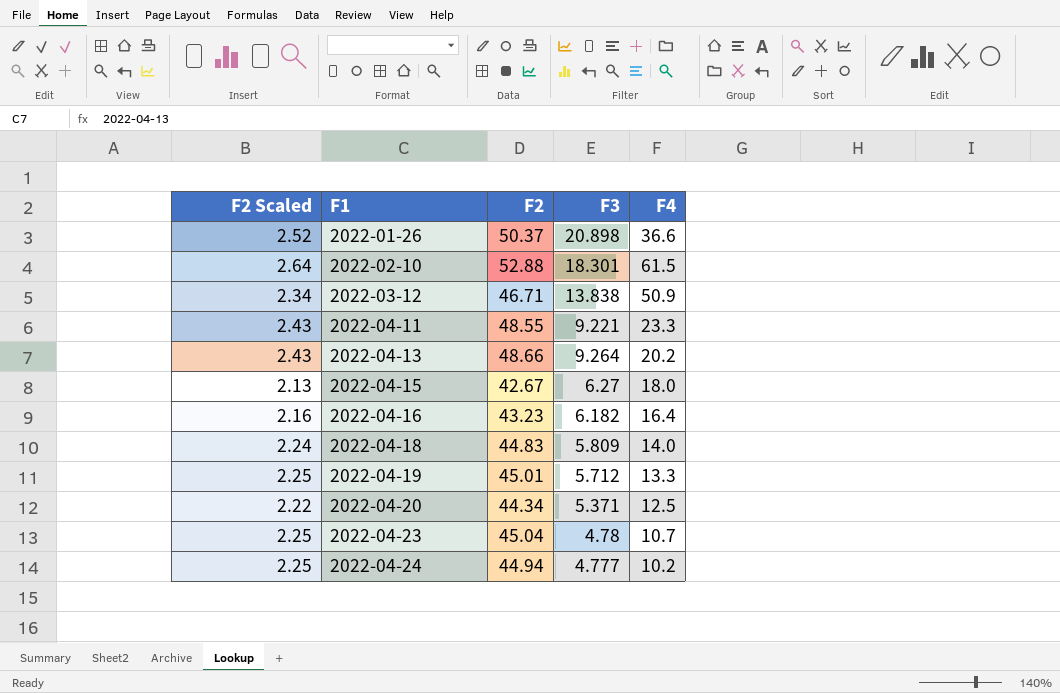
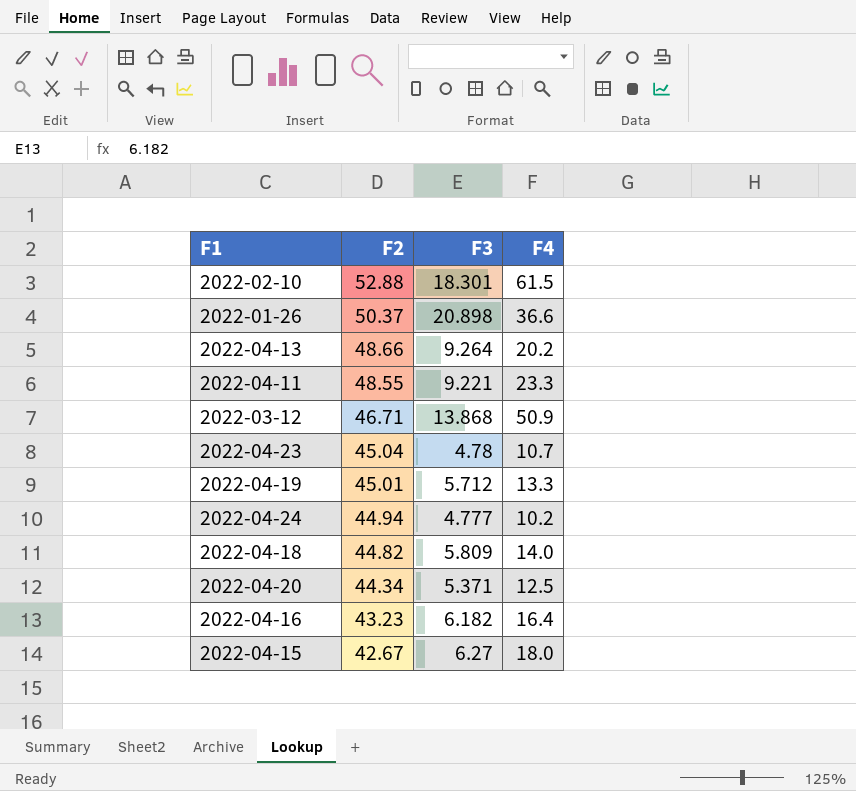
row order: F1 ascending -> F2 descending
column F2 Scaled | formula: [F2] * 0.05 -> none
2022-03-12 | F3: 13.838 -> 13.868
2022-04-18 | F2: 44.83 -> 44.82

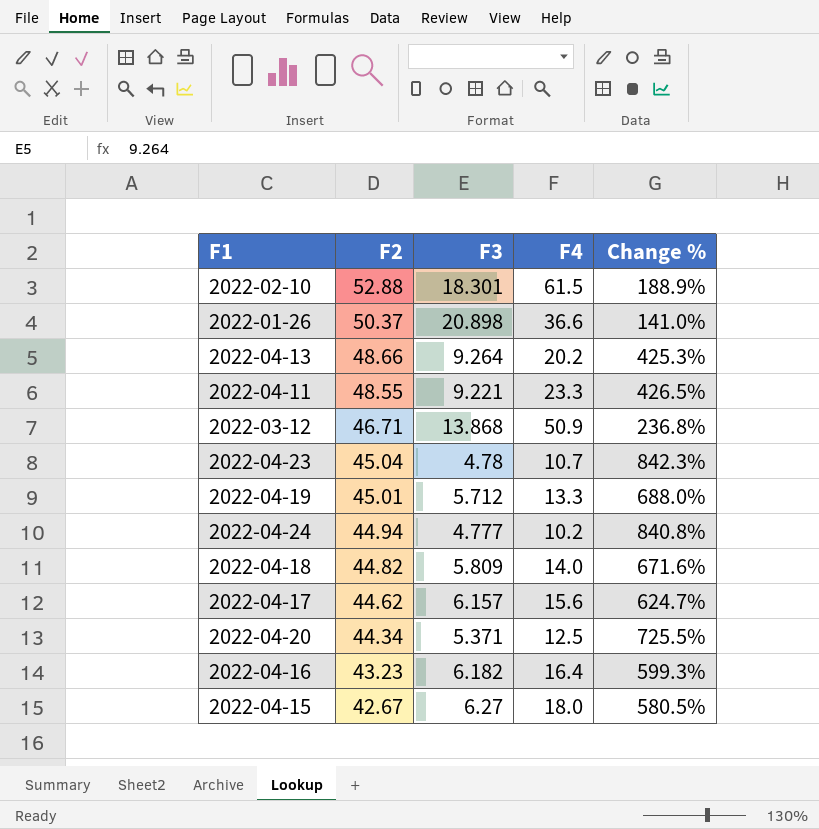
column Change % | formula: none -> ([F2] - [F3]) / [F3]
row 2022-04-17: none -> 44.62 | 6.157 | 15.6 | 624.7%

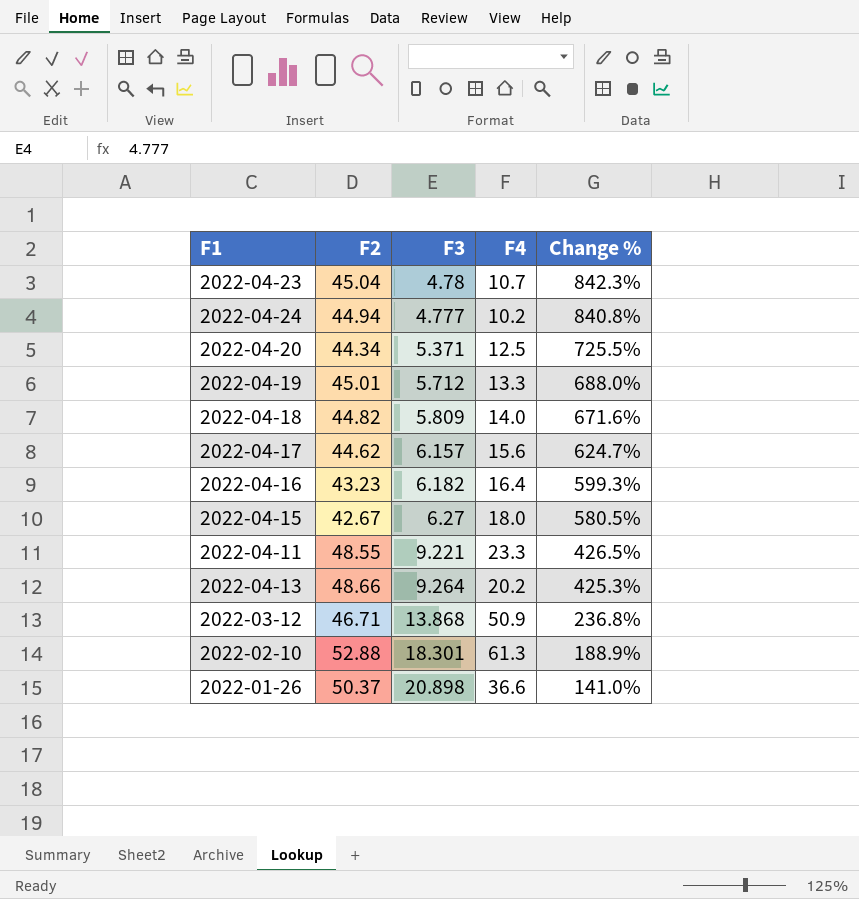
row order: F2 descending -> Change % descending
2022-02-10 | F4: 61.5 -> 61.3

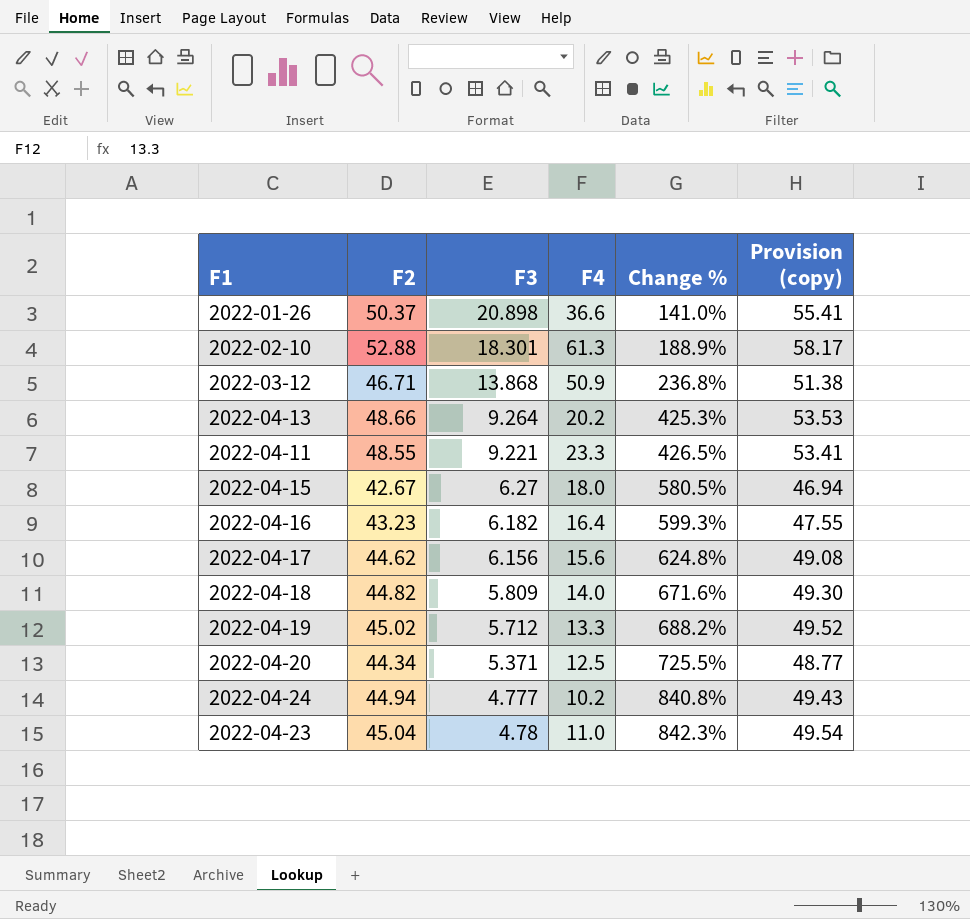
row order: Change % descending -> Change % ascending
column Provision (copy) | formula: none -> [F2] * 1.1
2022-04-17 | F3: 6.157 -> 6.156
2022-04-17 | Change %: 624.7% -> 624.8%
2022-04-19 | F2: 45.01 -> 45.02
2022-04-19 | Change %: 688.0% -> 688.2%
2022-04-23 | F4: 10.7 -> 11.0

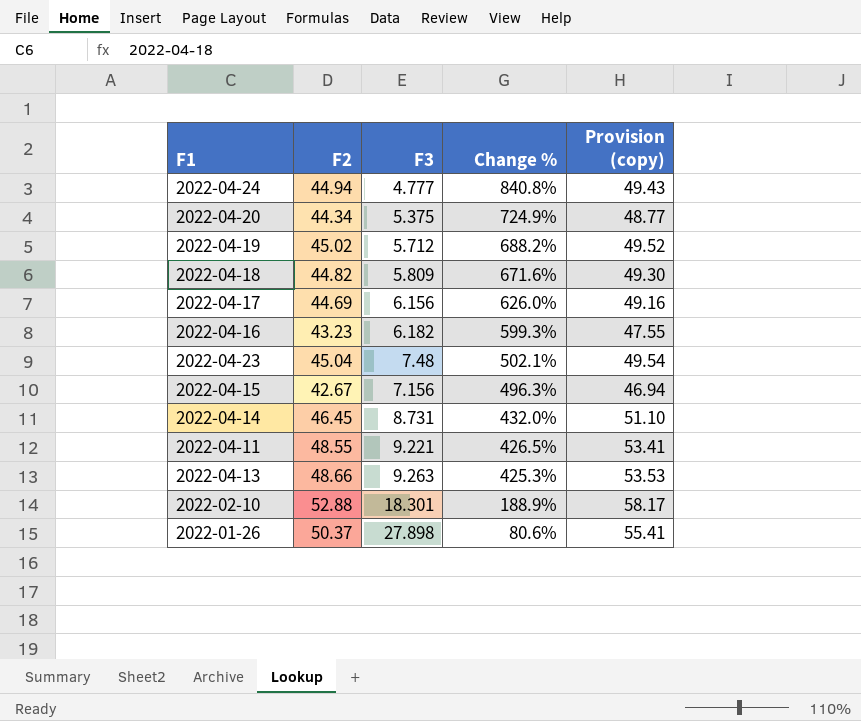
row order: Change % ascending -> Change % descending
column F4 | position: 4 -> none
row 2022-03-12: 46.71 | 13.868 | 50.9 | 236.8% | 51.38 -> none
2022-04-20 | F3: 5.371 -> 5.375
2022-04-20 | Change %: 725.5% -> 724.9%
2022-04-17 | F2: 44.62 -> 44.69
2022-04-17 | Change %: 624.8% -> 626.0%
2022-04-17 | Provision (copy): 49.08 -> 49.16
2022-04-23 | F3: 4.78 -> 7.48
2022-04-23 | Change %: 842.3% -> 502.1%
2022-04-15 | F3: 6.27 -> 7.156
2022-04-15 | Change %: 580.5% -> 496.3%
row 2022-04-14: none -> 46.45 | 8.731 | 432.0% | 51.10
2022-04-13 | F3: 9.264 -> 9.263
2022-01-26 | F3: 20.898 -> 27.898
2022-01-26 | Change %: 141.0% -> 80.6%

